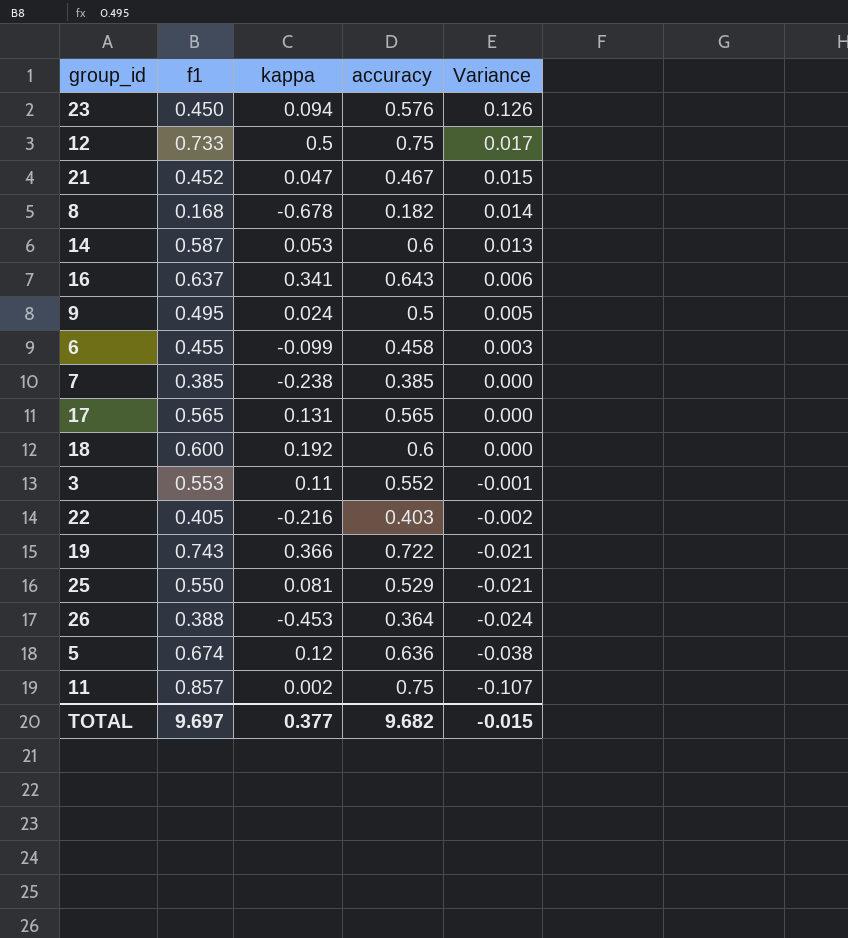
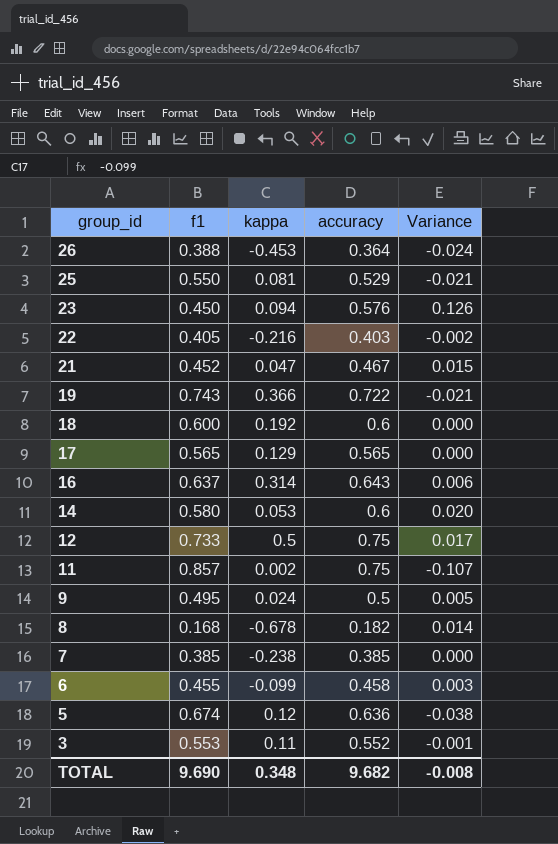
row order: Variance descending -> group_id descending
17 | kappa: 0.131 -> 0.129
16 | kappa: 0.341 -> 0.314
14 | f1: 0.587 -> 0.580
14 | Variance: 0.013 -> 0.020
TOTAL | f1: 9.697 -> 9.690
TOTAL | kappa: 0.377 -> 0.348
TOTAL | Variance: -0.015 -> -0.008

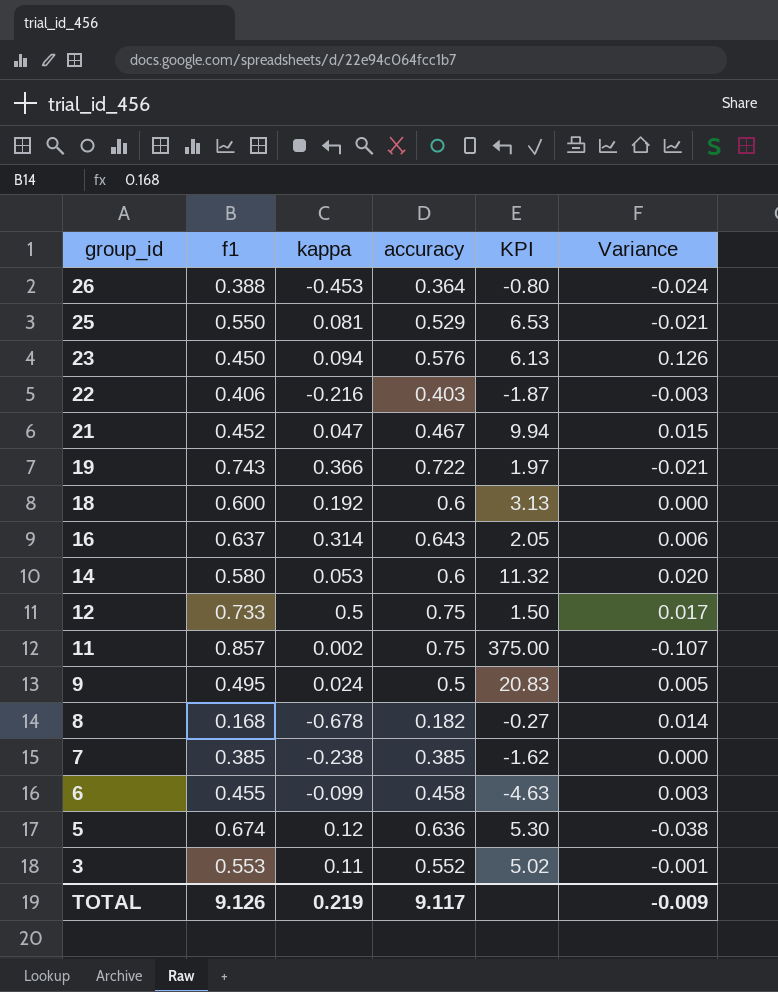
column KPI | formula: none -> [accuracy] / [kappa]
row 17: 0.565 | 0.129 | 0.565 | 0.000 -> none
22 | f1: 0.405 -> 0.406
22 | Variance: -0.002 -> -0.003
TOTAL | f1: 9.690 -> 9.126
TOTAL | kappa: 0.348 -> 0.219
TOTAL | accuracy: 9.682 -> 9.117
TOTAL | Variance: -0.008 -> -0.009

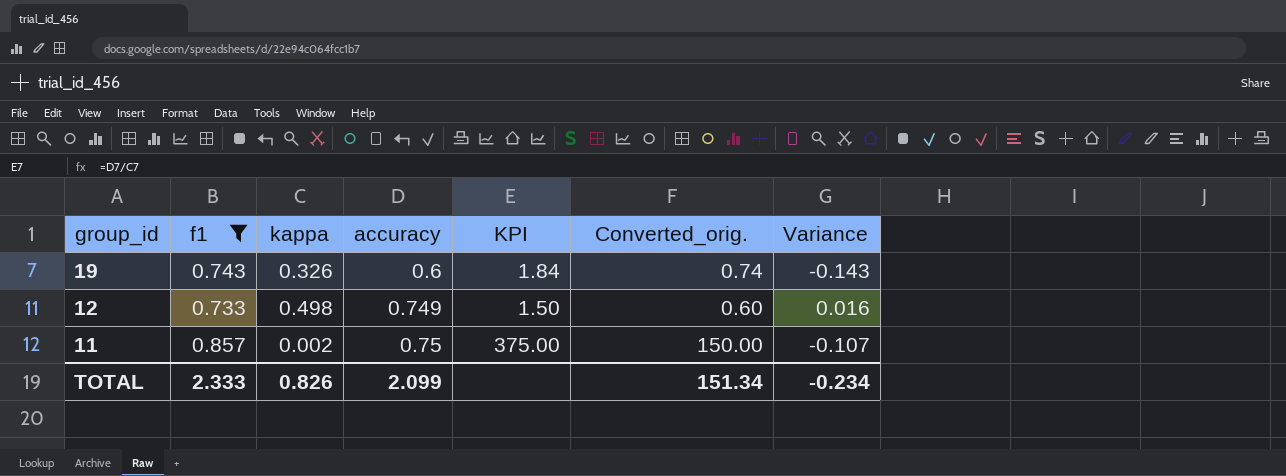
filter: none -> f1 >= 0.733
column Converted_orig. | formula: none -> [KPI] * 0.4
19 | kappa: 0.366 -> 0.326
19 | accuracy: 0.722 -> 0.6
19 | KPI: 1.97 -> 1.84
19 | Variance: -0.021 -> -0.143
12 | kappa: 0.5 -> 0.498
12 | accuracy: 0.75 -> 0.749
12 | Variance: 0.017 -> 0.016
TOTAL | f1: 9.126 -> 2.333
TOTAL | kappa: 0.219 -> 0.826
TOTAL | accuracy: 9.117 -> 2.099
TOTAL | Variance: -0.009 -> -0.234

